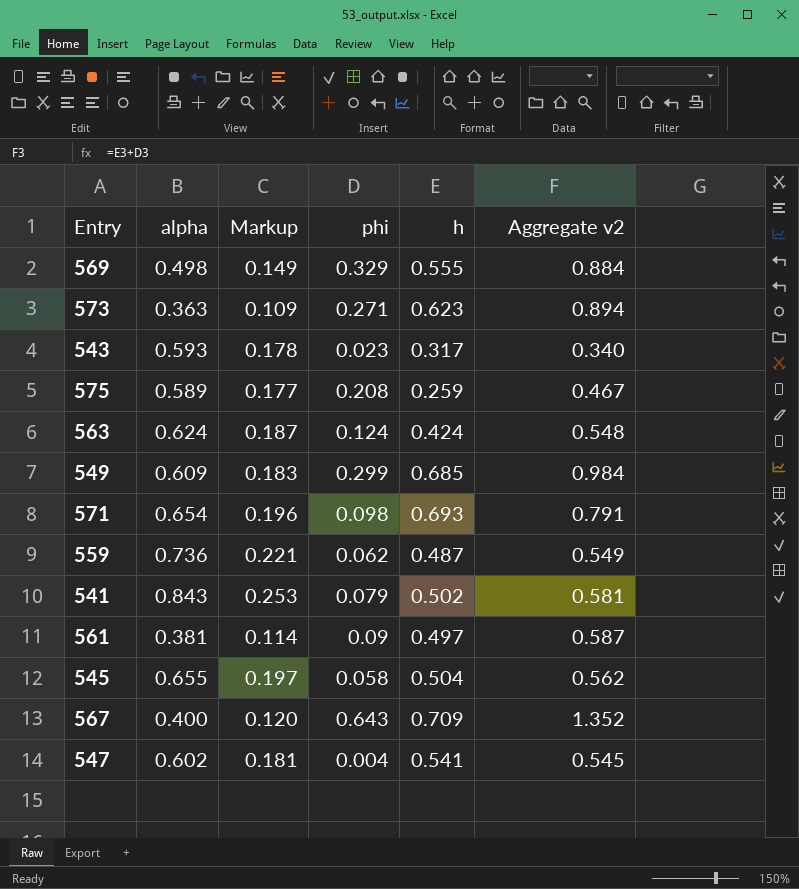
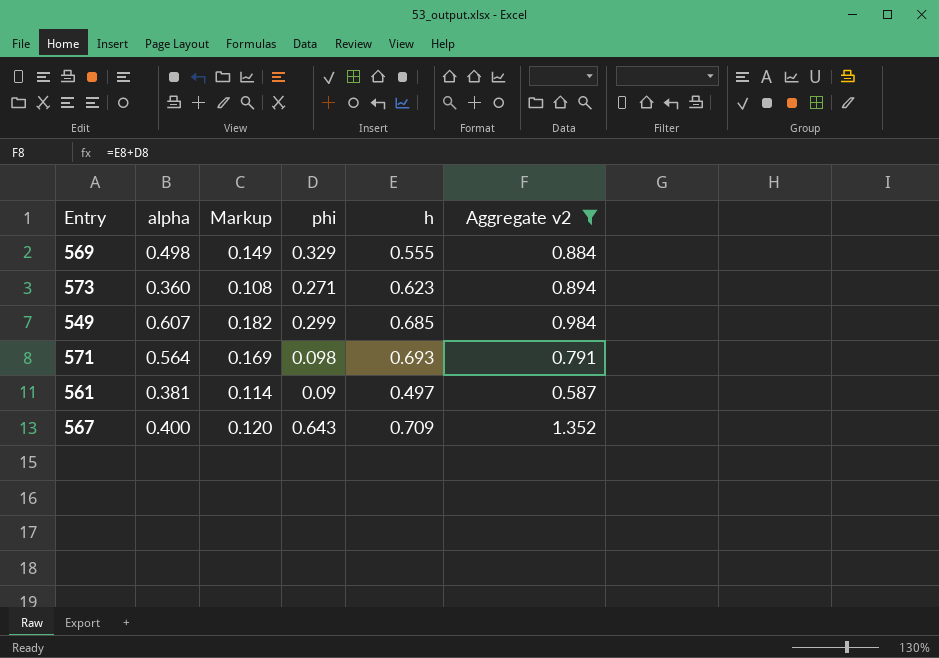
filter: none -> Aggregate v2 >= 0.587
573 | alpha: 0.363 -> 0.360
573 | Markup: 0.109 -> 0.108
549 | alpha: 0.609 -> 0.607
549 | Markup: 0.183 -> 0.182
571 | alpha: 0.654 -> 0.564
571 | Markup: 0.196 -> 0.169

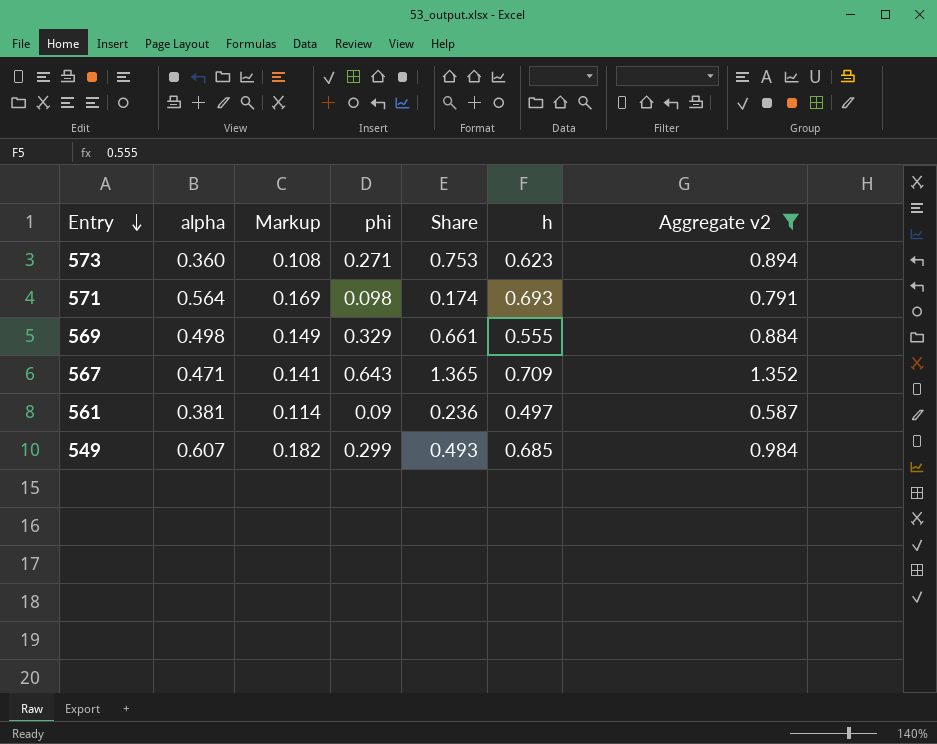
row order: none -> Entry descending
column Share | formula: none -> [phi] / [alpha]
567 | alpha: 0.400 -> 0.471
567 | Markup: 0.120 -> 0.141

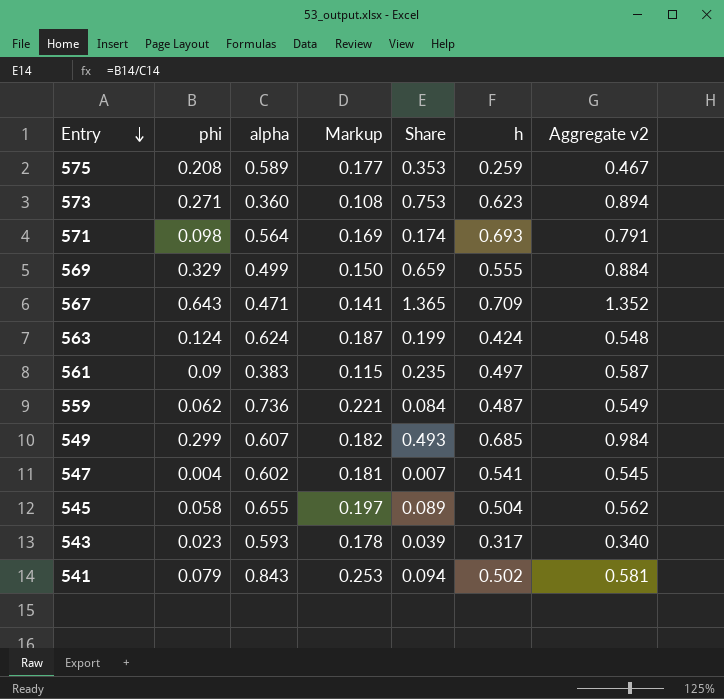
filter: Aggregate v2 >= 0.587 -> none
column phi | position: 4 -> 2
569 | alpha: 0.498 -> 0.499
569 | Markup: 0.149 -> 0.150
569 | Share: 0.661 -> 0.659
561 | alpha: 0.381 -> 0.383
561 | Markup: 0.114 -> 0.115
561 | Share: 0.236 -> 0.235

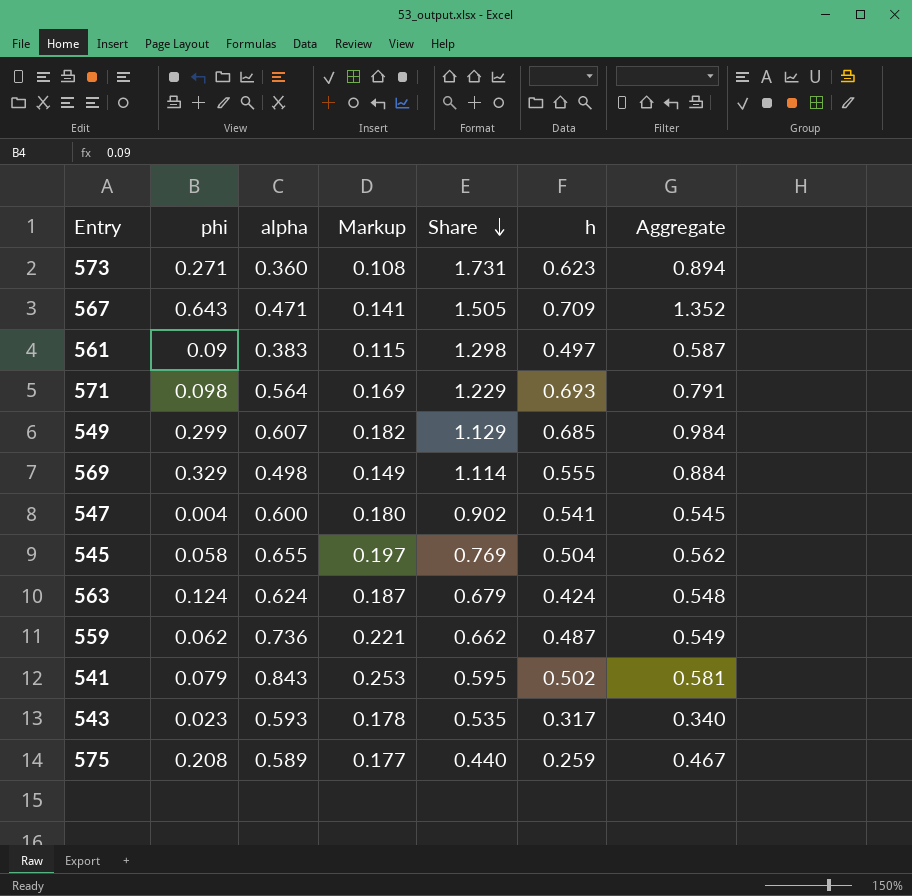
row order: Entry descending -> Share descending
column Share | formula: [phi] / [alpha] -> [h] / [alpha]
column name: Aggregate v2 -> Aggregate
569 | alpha: 0.499 -> 0.498
569 | Markup: 0.150 -> 0.149
547 | alpha: 0.602 -> 0.600
547 | Markup: 0.181 -> 0.180

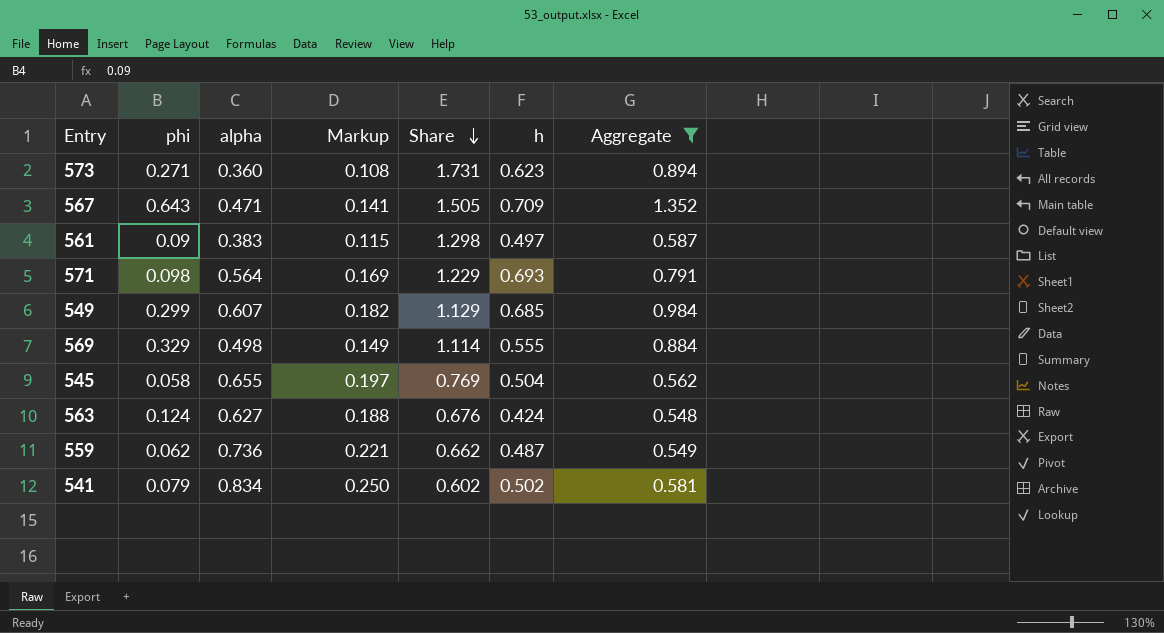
filter: none -> Aggregate >= 0.548
563 | alpha: 0.624 -> 0.627
563 | Markup: 0.187 -> 0.188
563 | Share: 0.679 -> 0.676
541 | alpha: 0.843 -> 0.834
541 | Markup: 0.253 -> 0.250
541 | Share: 0.595 -> 0.602

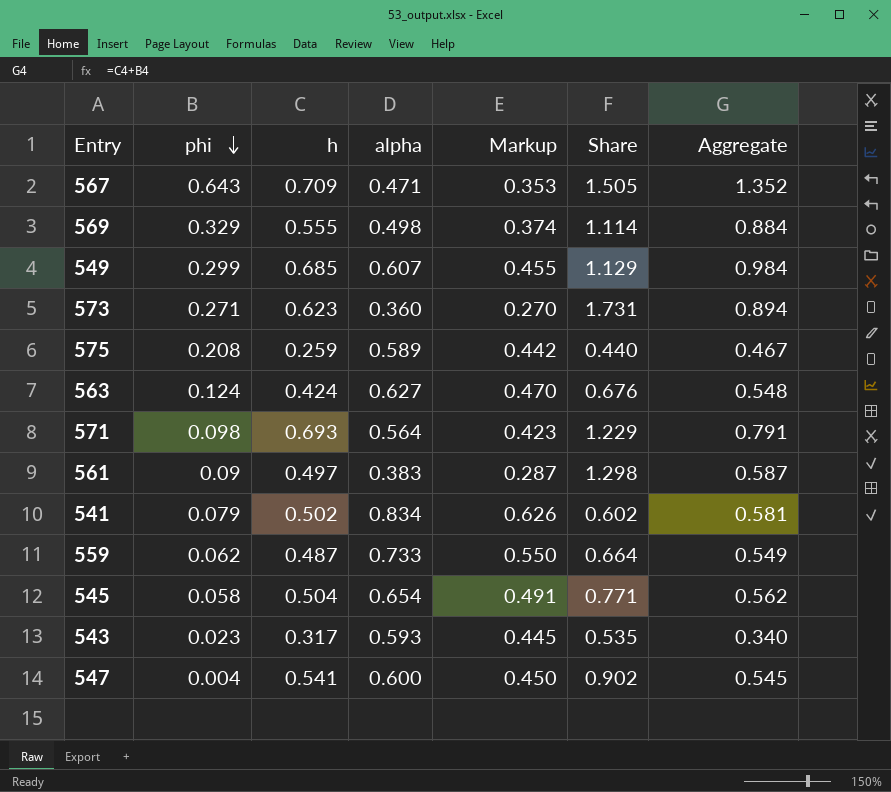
filter: Aggregate >= 0.548 -> none
row order: Share descending -> phi descending
column h | position: 6 -> 3
column Markup | formula: [alpha] * 0.3 -> [alpha] * 0.75
559 | alpha: 0.736 -> 0.733
559 | Share: 0.662 -> 0.664
545 | alpha: 0.655 -> 0.654
545 | Share: 0.769 -> 0.771

